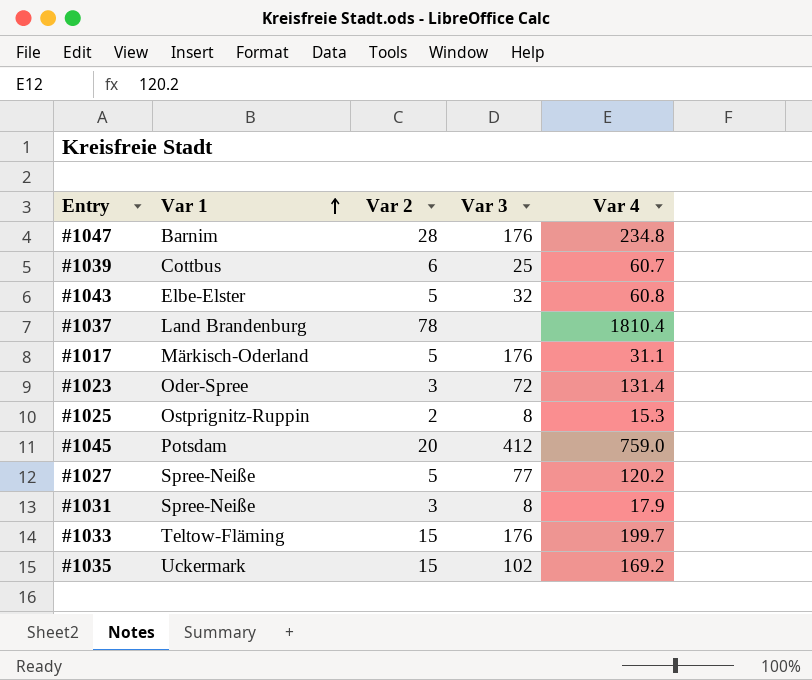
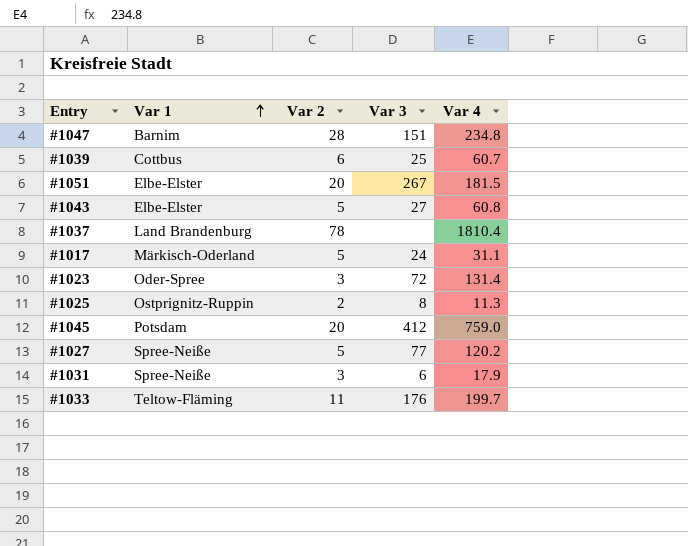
row #1035: Uckermark | 15 | 102 | 169.2 -> none
#1047 | Var 3: 176 -> 151
row #1051: none -> Elbe-Elster | 20 | 267 | 181.5
#1043 | Var 3: 32 -> 27
#1017 | Var 3: 176 -> 24
#1025 | Var 4: 15.3 -> 11.3
#1031 | Var 3: 8 -> 6
#1033 | Var 2: 15 -> 11

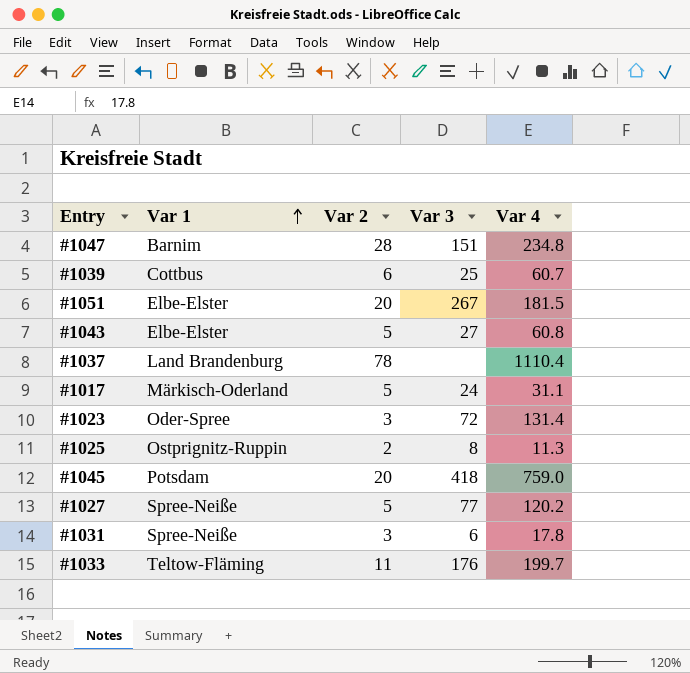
#1037 | Var 4: 1810.4 -> 1110.4
#1045 | Var 3: 412 -> 418
#1031 | Var 4: 17.9 -> 17.8

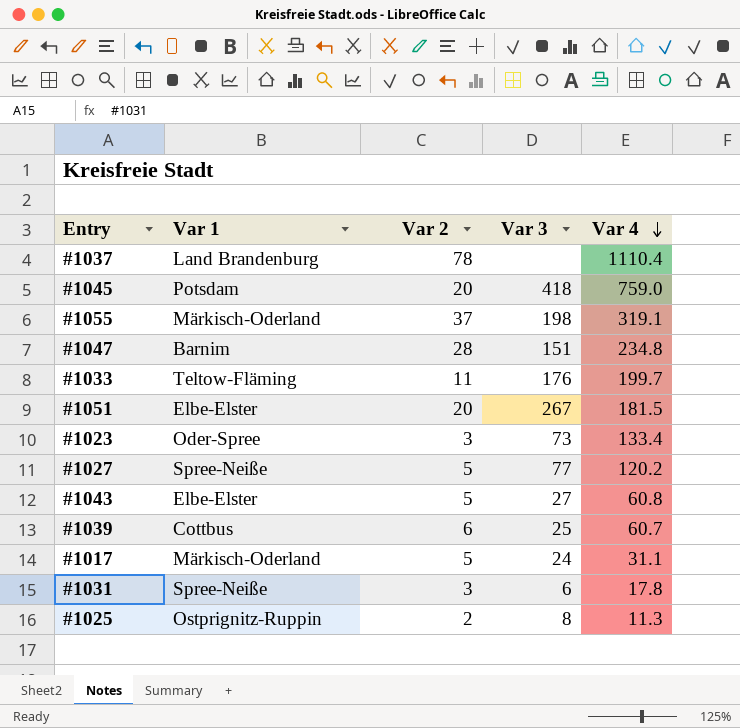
row order: Var 1 ascending -> Var 4 descending
row #1055: none -> Märkisch-Oderland | 37 | 198 | 319.1
#1023 | Var 3: 72 -> 73
#1023 | Var 4: 131.4 -> 133.4

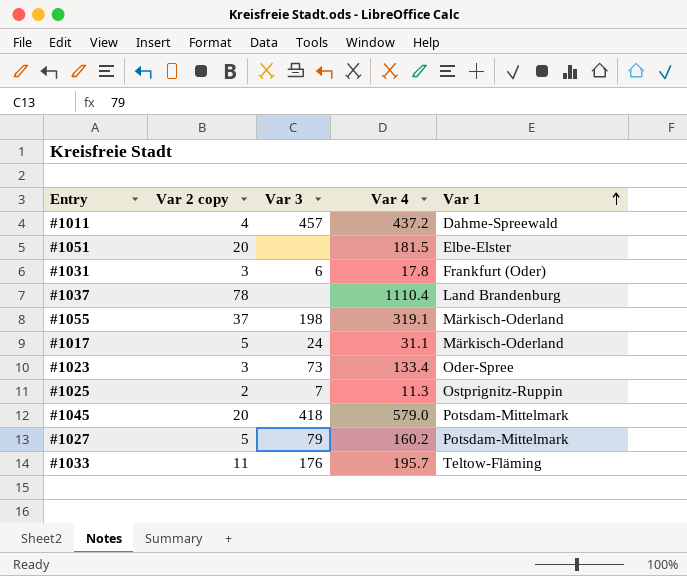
row order: Var 4 descending -> Var 1 ascending
column name: Var 2 -> Var 2 copy
column Var 1 | position: 2 -> 5
row #1047: Barnim | 28 | 151 | 234.8 -> none
row #1043: Elbe-Elster | 5 | 27 | 60.8 -> none
row #1039: Cottbus | 6 | 25 | 60.7 -> none
row #1011: none -> 4 | 457 | 437.2 | Dahme-Spreewald
#1051 | Var 3: 267 -> none
#1031 | Var 1: Spree-Neiße -> Frankfurt (Oder)
#1025 | Var 3: 8 -> 7
#1045 | Var 4: 759.0 -> 579.0
#1045 | Var 1: Potsdam -> Potsdam-Mittelmark
#1027 | Var 3: 77 -> 79
#1027 | Var 4: 120.2 -> 160.2
#1027 | Var 1: Spree-Neiße -> Potsdam-Mittelmark
#1033 | Var 4: 199.7 -> 195.7

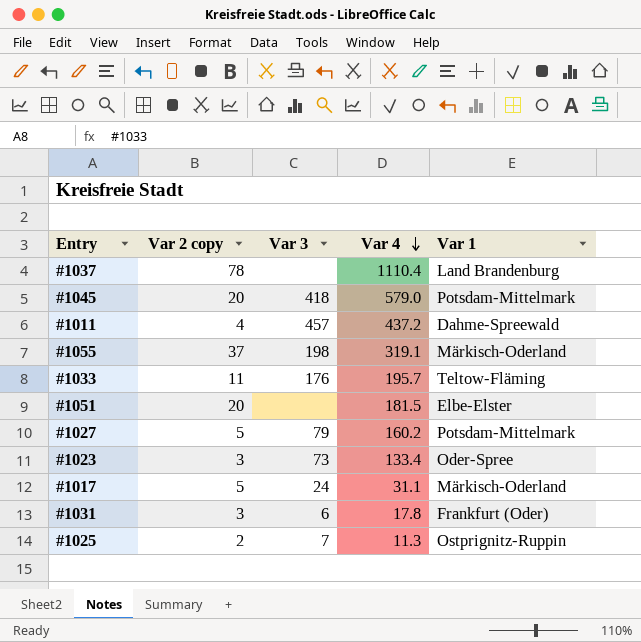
row order: Var 1 ascending -> Var 4 descending

